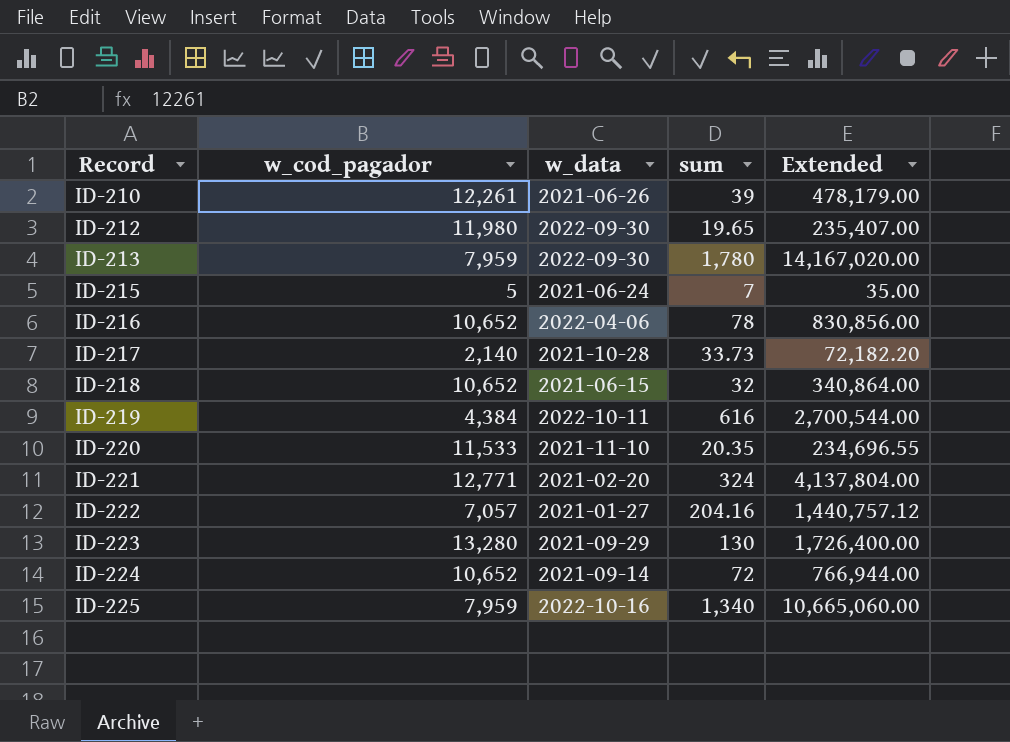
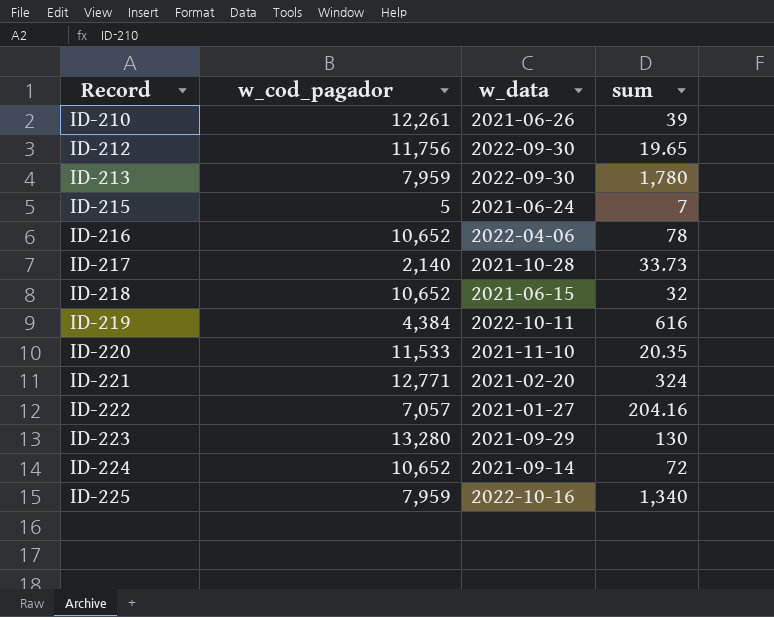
column Extended | formula: [w_cod_pagador] * [sum] -> none
ID-212 | w_cod_pagador: 11,980 -> 11,756

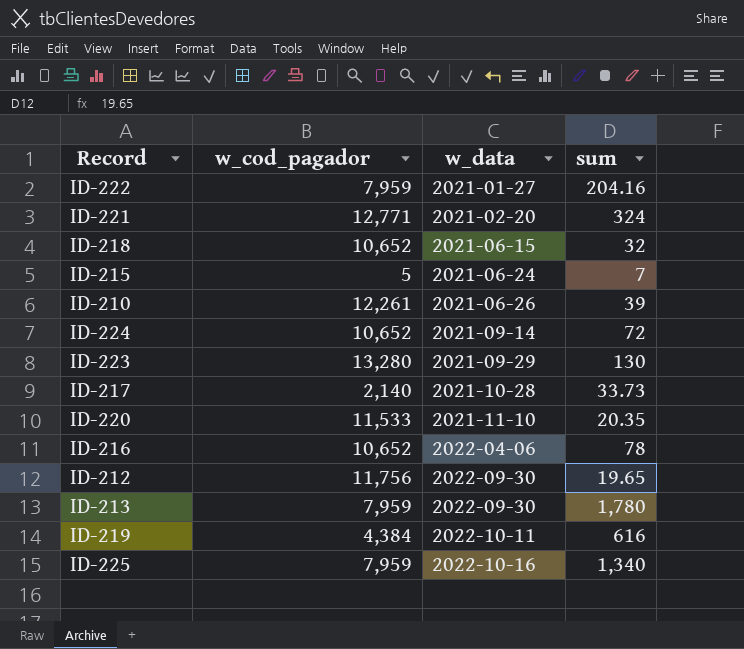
row order: Record ascending -> w_data ascending
ID-222 | w_cod_pagador: 7,057 -> 7,959

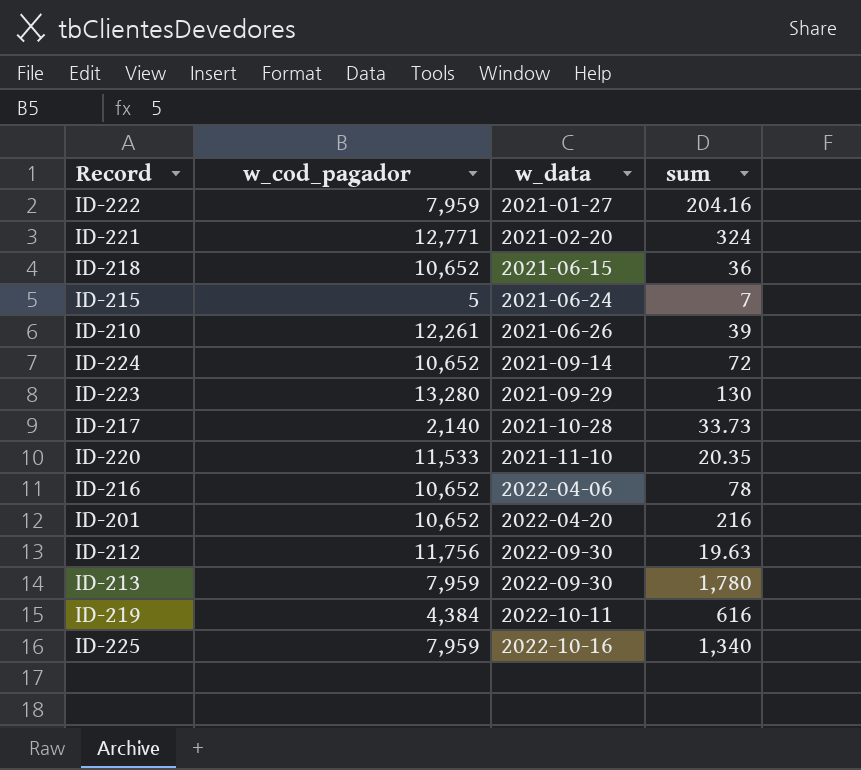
ID-218 | sum: 32 -> 36
row ID-201: none -> 10,652 | 2022-04-20 | 216
ID-212 | sum: 19.65 -> 19.63

